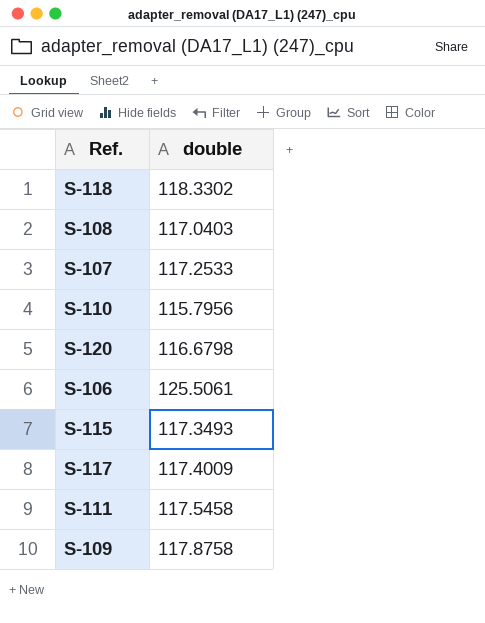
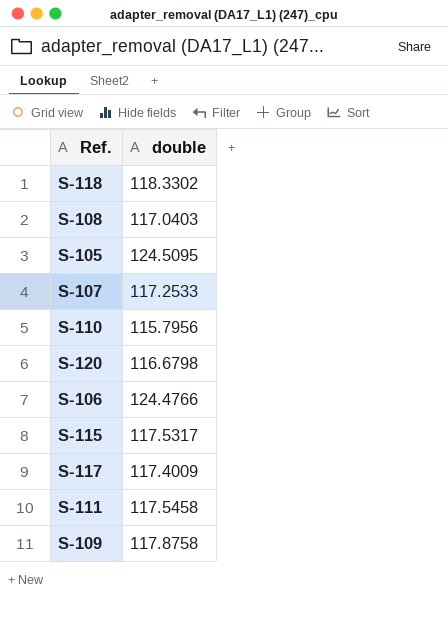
row S-105: none -> 124.5095
S-106 | double: 125.5061 -> 124.4766
S-115 | double: 117.3493 -> 117.5317

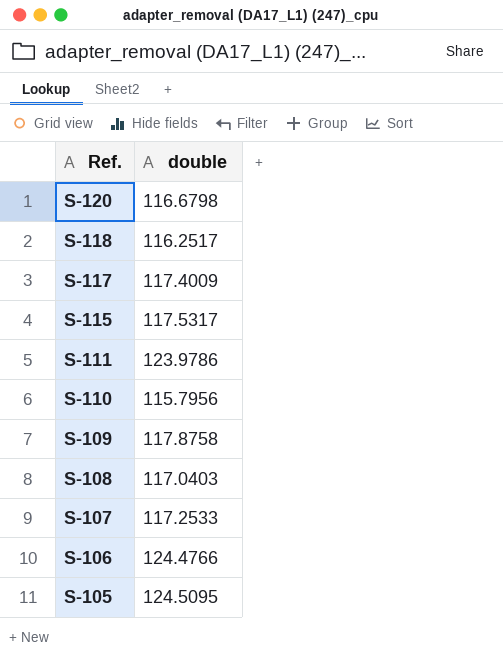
row order: none -> Ref. descending
S-118 | double: 118.3302 -> 116.2517
S-111 | double: 117.5458 -> 123.9786

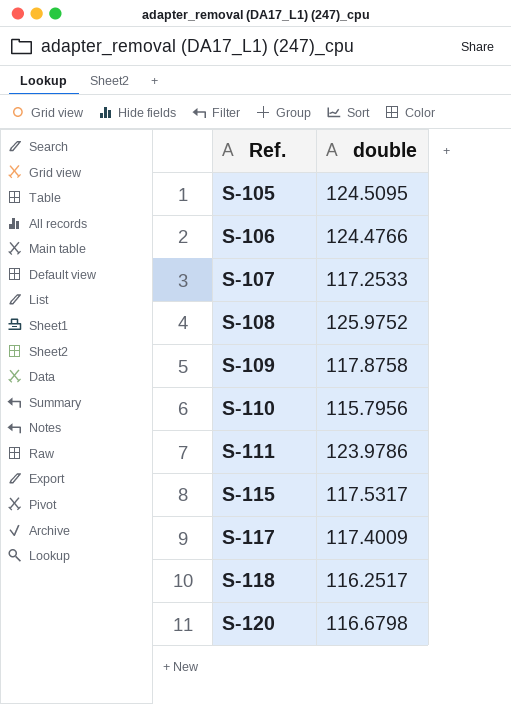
row order: Ref. descending -> Ref. ascending
S-108 | double: 117.0403 -> 125.9752

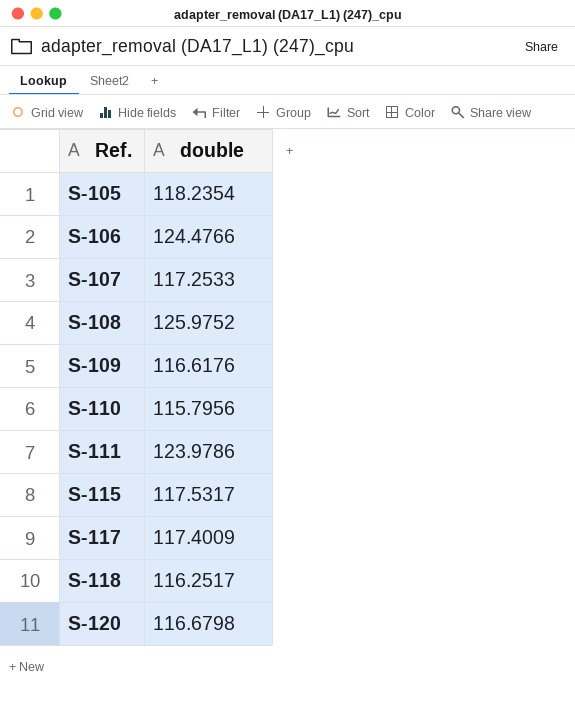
S-105 | double: 124.5095 -> 118.2354
S-109 | double: 117.8758 -> 116.6176

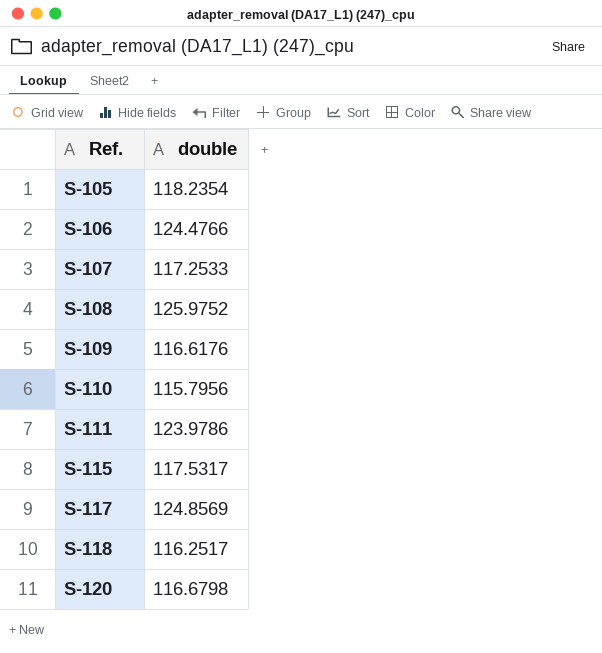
S-117 | double: 117.4009 -> 124.8569

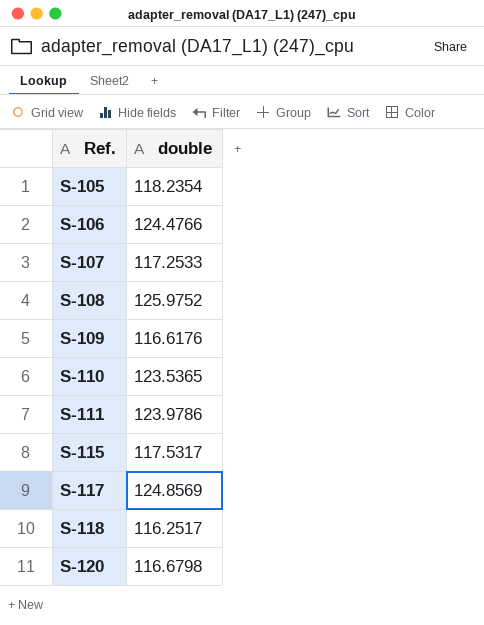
S-110 | double: 115.7956 -> 123.5365

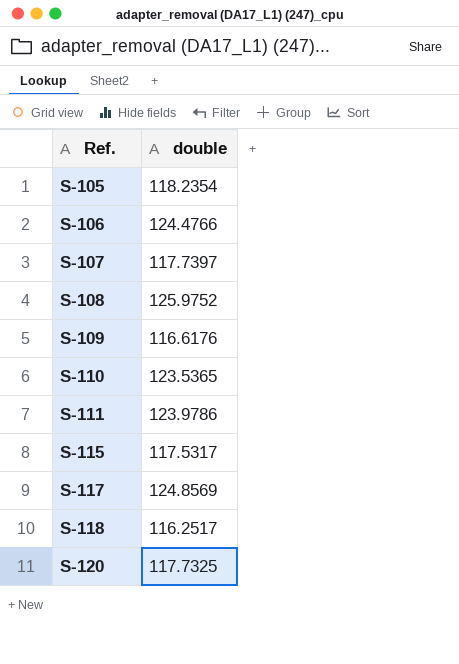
S-107 | double: 117.2533 -> 117.7397
S-120 | double: 116.6798 -> 117.7325

